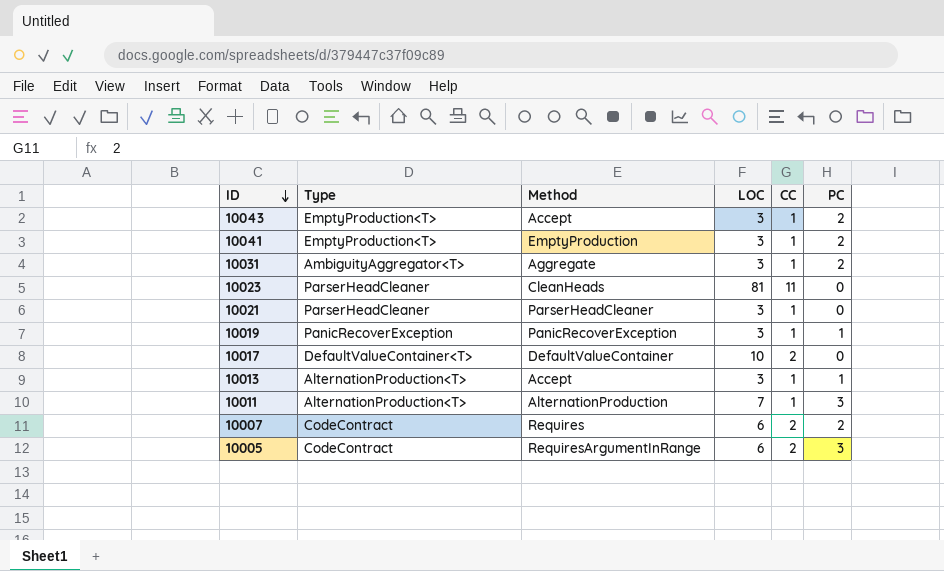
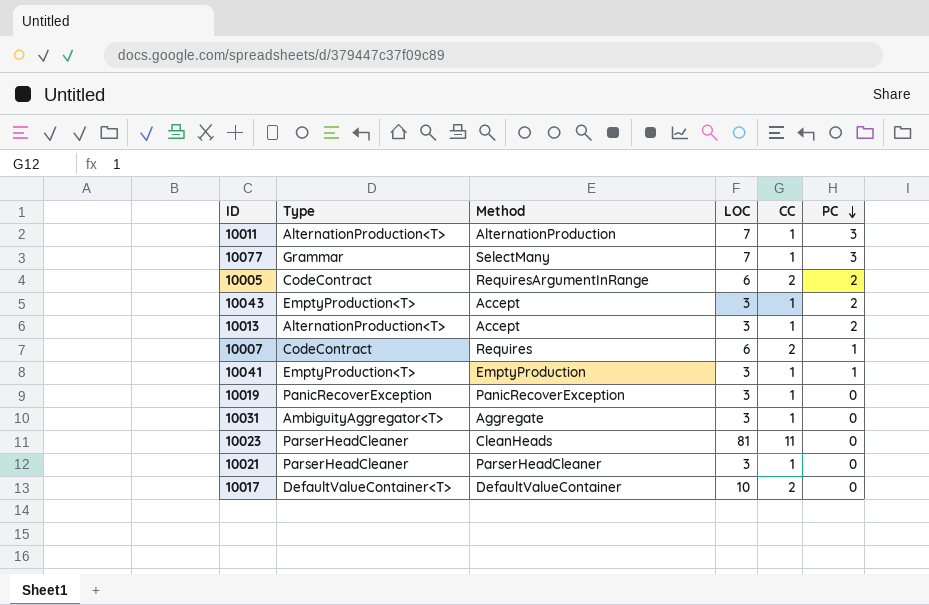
row order: ID descending -> PC descending
row 10077: none -> Grammar | SelectMany | 7 | 1 | 3
10005 | PC: 3 -> 2
10013 | PC: 1 -> 2
10007 | PC: 2 -> 1
10041 | PC: 2 -> 1
10019 | PC: 1 -> 0
10031 | PC: 2 -> 0

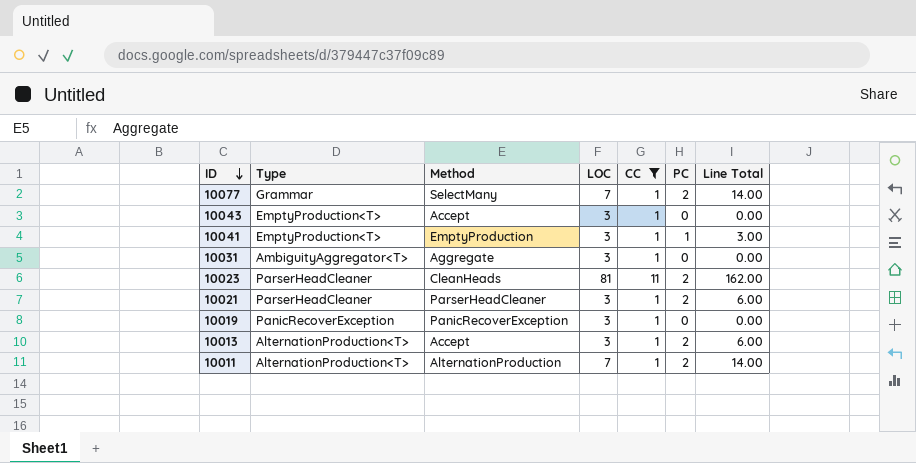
filter: none -> CC != 2
row order: PC descending -> ID descending
column Line Total | formula: none -> [LOC] * [PC]
10077 | PC: 3 -> 2
10043 | PC: 2 -> 0
10023 | PC: 0 -> 2
10021 | PC: 0 -> 2
10011 | PC: 3 -> 2

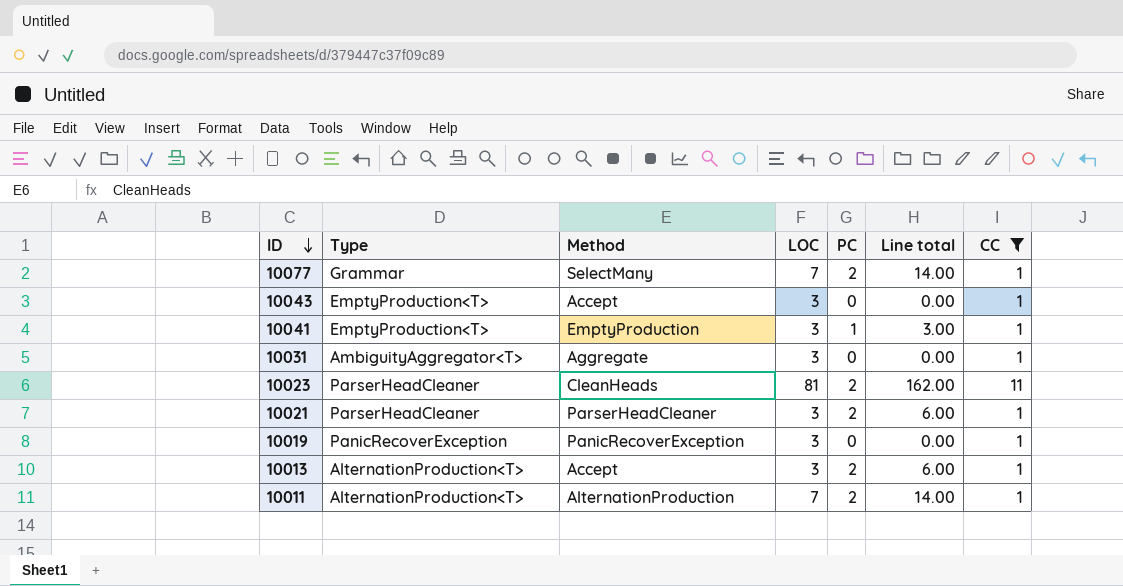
column name: Line Total -> Line total
column CC | position: 5 -> 7

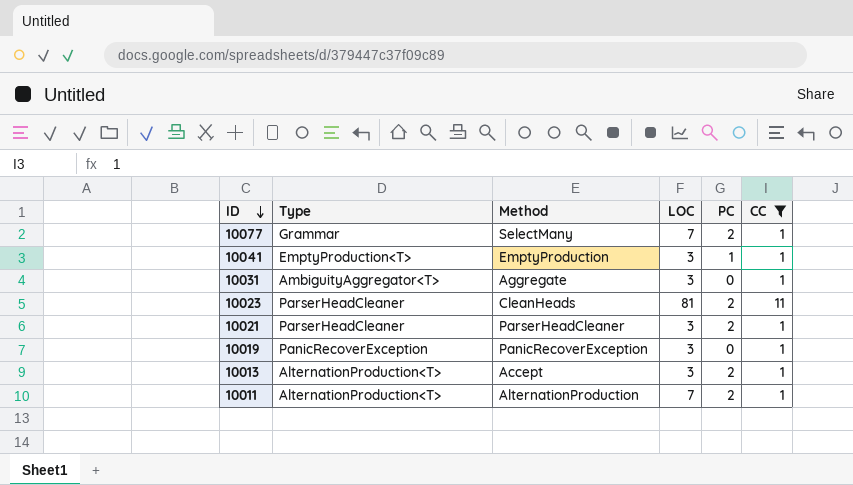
column Line total | formula: [LOC] * [PC] -> none
row 10043: EmptyProduction<T> | Accept | 3 | 0 | 0.00 | 1 -> none

